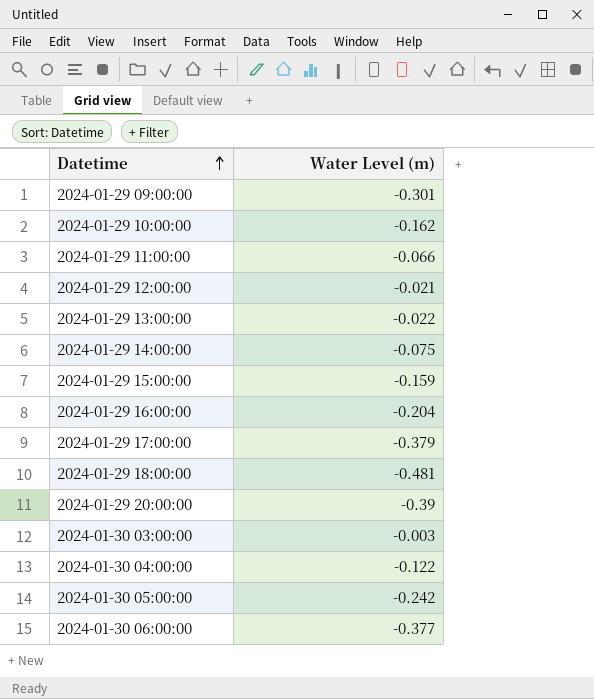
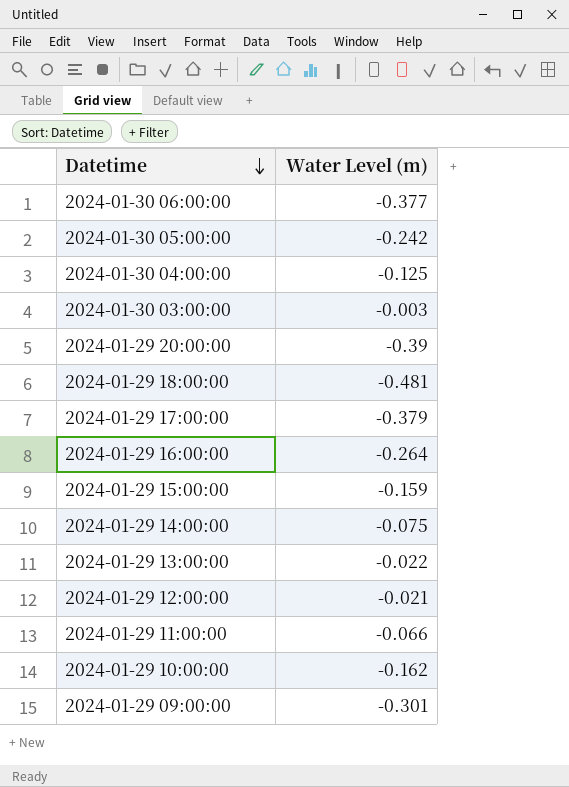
row order: Datetime ascending -> Datetime descending
2024-01-30 04:00:00 | Water Level (m): -0.122 -> -0.125
2024-01-29 16:00:00 | Water Level (m): -0.204 -> -0.264

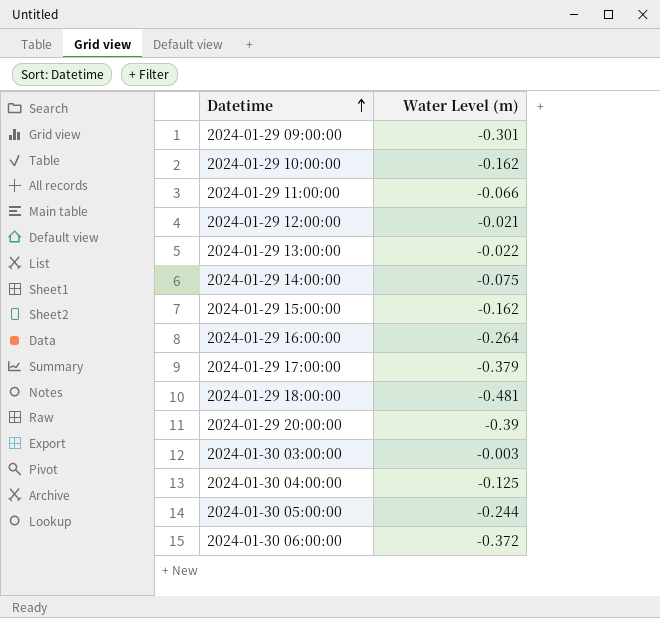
row order: Datetime descending -> Datetime ascending
2024-01-29 15:00:00 | Water Level (m): -0.159 -> -0.162
2024-01-30 05:00:00 | Water Level (m): -0.242 -> -0.244
2024-01-30 06:00:00 | Water Level (m): -0.377 -> -0.372

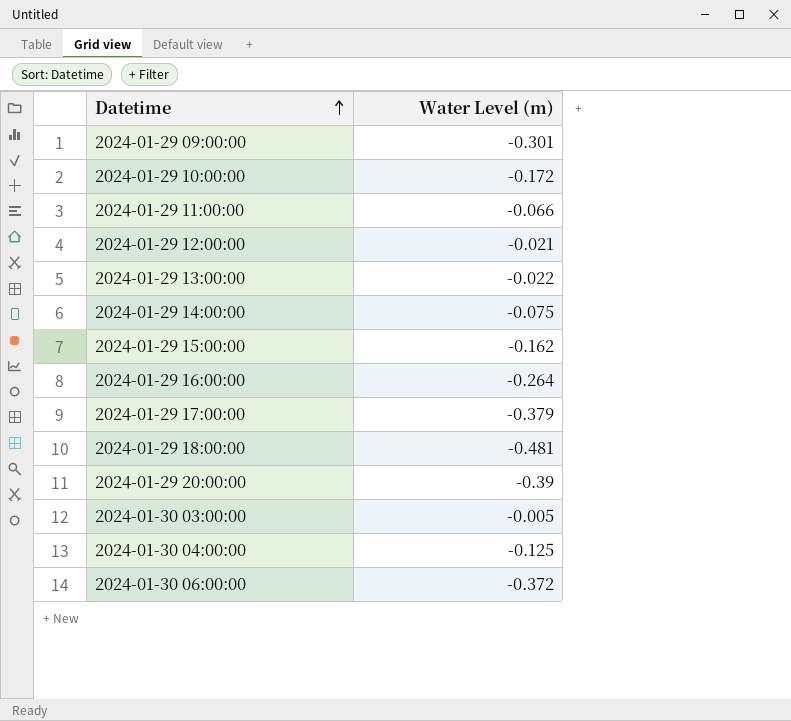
row 2024-01-30 05:00:00: -0.244 -> none
2024-01-29 10:00:00 | Water Level (m): -0.162 -> -0.172
2024-01-30 03:00:00 | Water Level (m): -0.003 -> -0.005

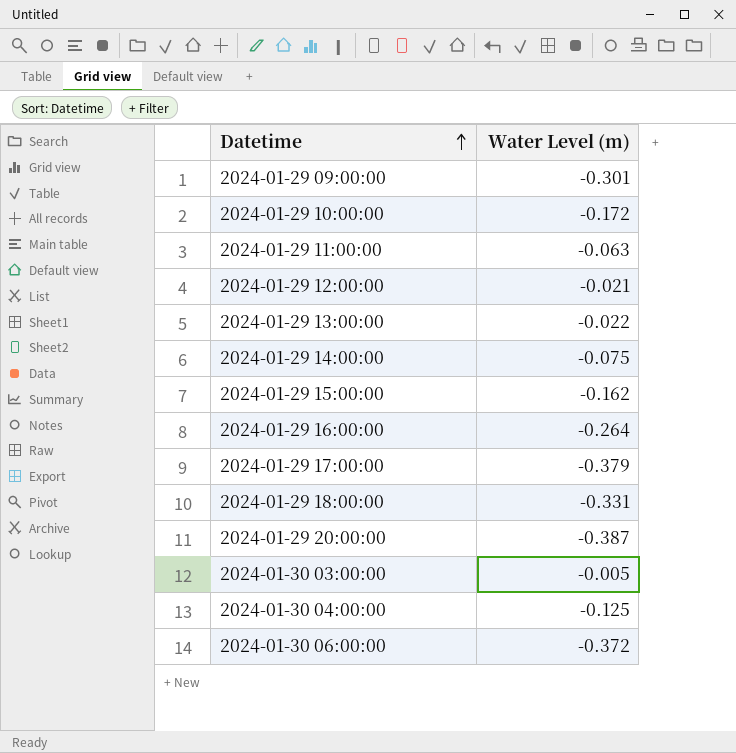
2024-01-29 11:00:00 | Water Level (m): -0.066 -> -0.063
2024-01-29 18:00:00 | Water Level (m): -0.481 -> -0.331
2024-01-29 20:00:00 | Water Level (m): -0.39 -> -0.387

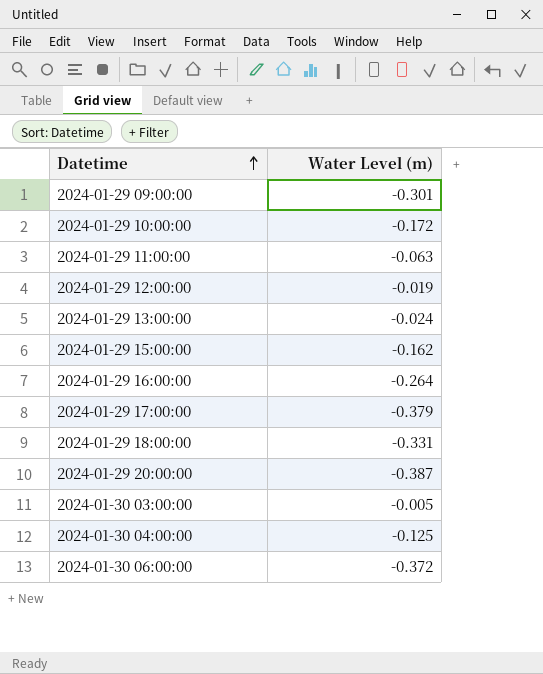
row 2024-01-29 14:00:00: -0.075 -> none
2024-01-29 12:00:00 | Water Level (m): -0.021 -> -0.019
2024-01-29 13:00:00 | Water Level (m): -0.022 -> -0.024

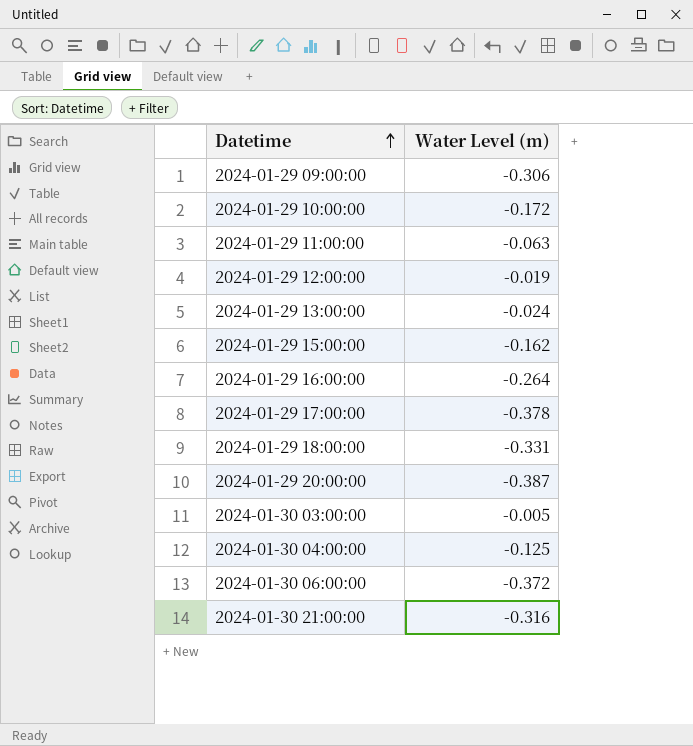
2024-01-29 09:00:00 | Water Level (m): -0.301 -> -0.306
2024-01-29 17:00:00 | Water Level (m): -0.379 -> -0.378
row 2024-01-30 21:00:00: none -> -0.316

